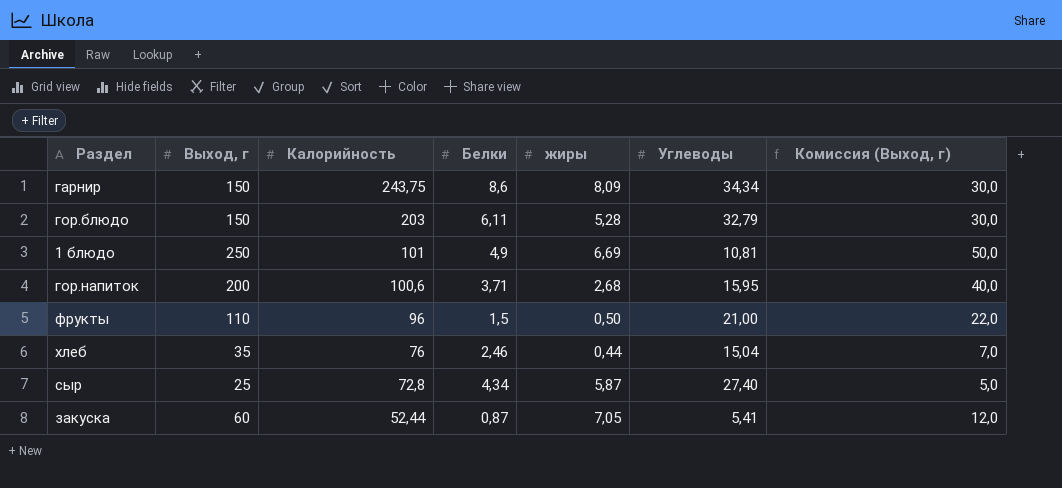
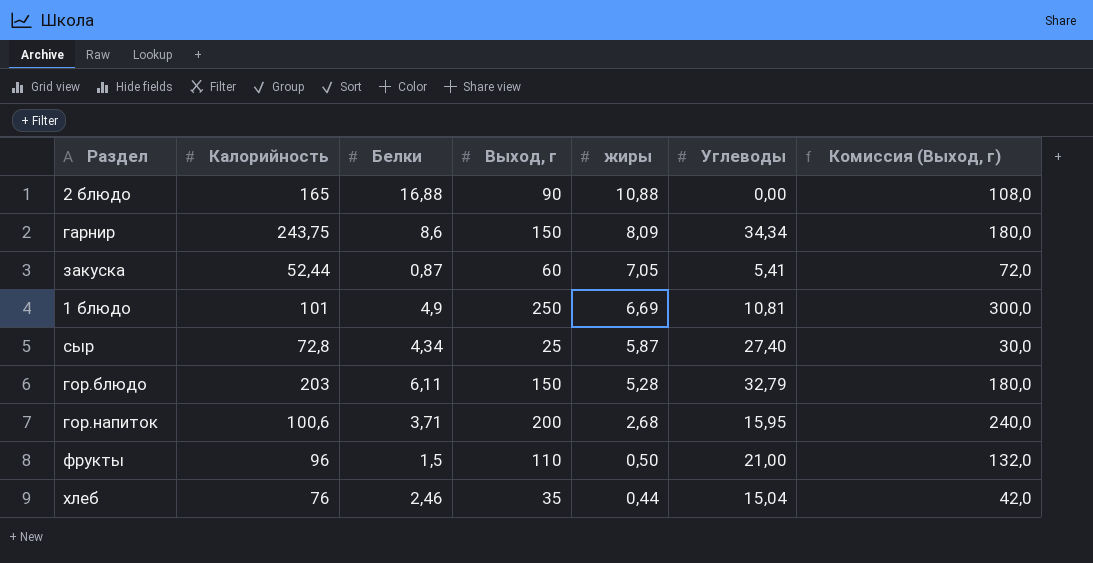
row order: Калорийность descending -> жиры descending
column Выход, г | position: 2 -> 4
column Комиссия (Выход, г) | formula: [Выход, г] * 0,2 -> [Выход, г] * 1,2
row 2 блюдо: none -> 165 | 16,88 | 90 | 10,88 | 0,00 | 108,0

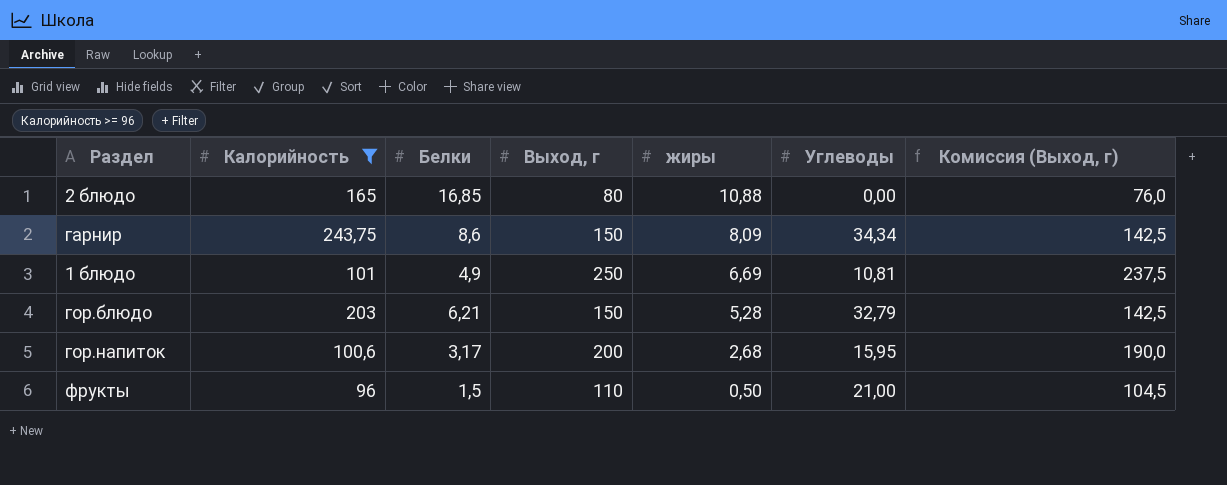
filter: none -> Калорийность >= 96
column Комиссия (Выход, г) | formula: [Выход, г] * 1,2 -> [Выход, г] * 0,95
2 блюдо | Белки: 16,88 -> 16,85
2 блюдо | Выход, г: 90 -> 80
гор.блюдо | Белки: 6,11 -> 6,21
гор.напиток | Белки: 3,71 -> 3,17

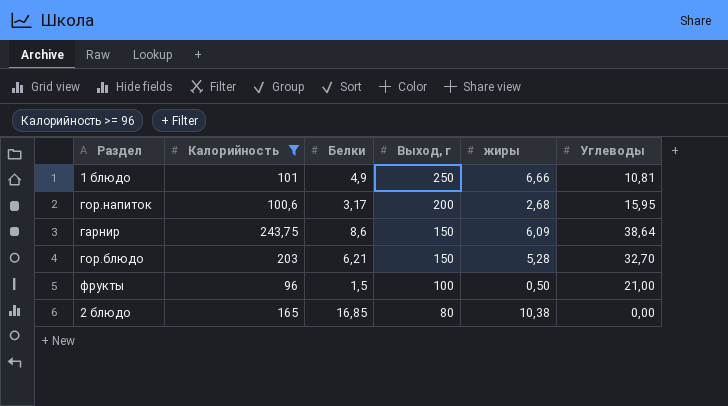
row order: жиры descending -> Выход, г descending
column Комиссия (Выход, г) | formula: [Выход, г] * 0,95 -> none
1 блюдо | жиры: 6,69 -> 6,66
гарнир | жиры: 8,09 -> 6,09
гарнир | Углеводы: 34,34 -> 38,64
гор.блюдо | Углеводы: 32,79 -> 32,70
фрукты | Выход, г: 110 -> 100
2 блюдо | жиры: 10,88 -> 10,38

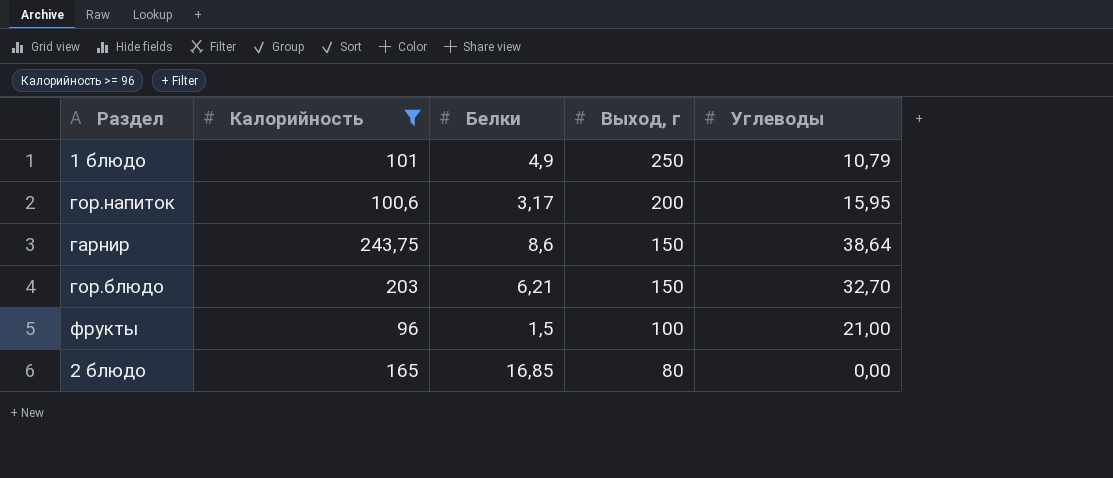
column жиры | position: 5 -> none
1 блюдо | Углеводы: 10,81 -> 10,79

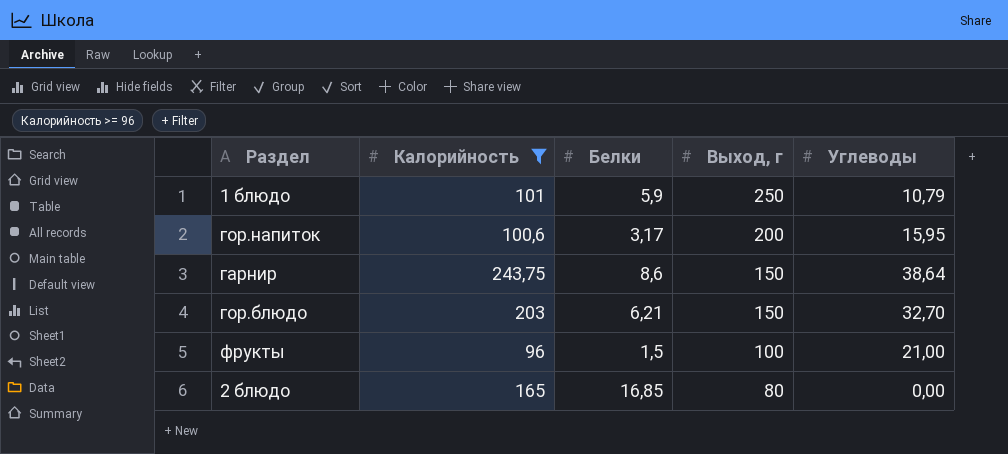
1 блюдо | Белки: 4,9 -> 5,9

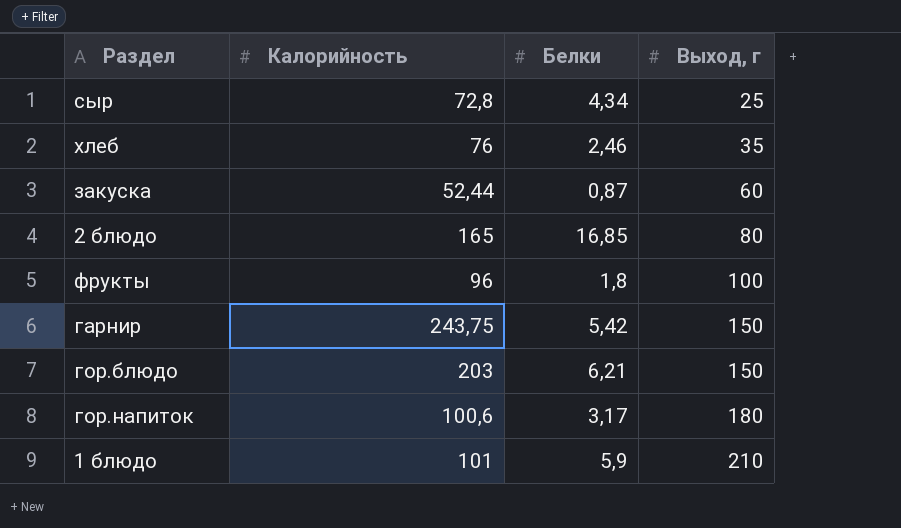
filter: Калорийность >= 96 -> none
row order: Выход, г descending -> Выход, г ascending
column Углеводы | position: 5 -> none
фрукты | Белки: 1,5 -> 1,8
гарнир | Белки: 8,6 -> 5,42
гор.напиток | Выход, г: 200 -> 180
1 блюдо | Выход, г: 250 -> 210

